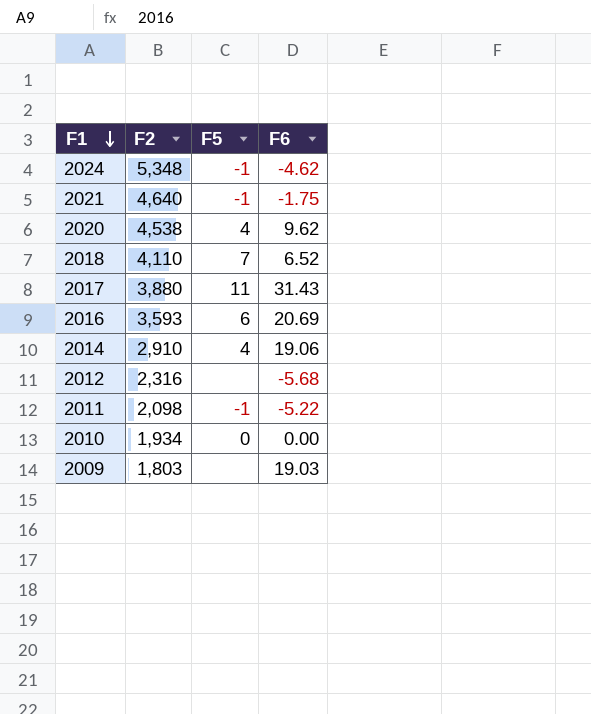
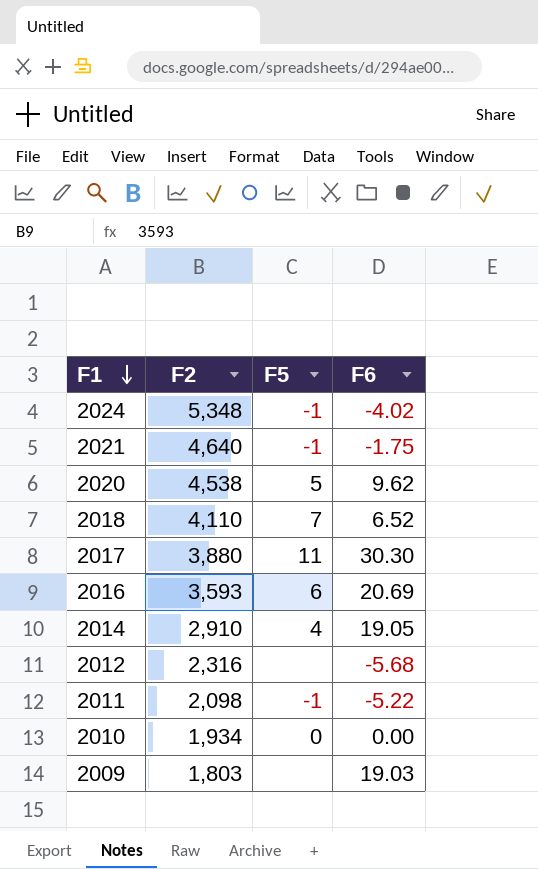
2024 | F6: -4.62 -> -4.02
2020 | F5: 4 -> 5
2017 | F6: 31.43 -> 30.30
2014 | F6: 19.06 -> 19.05

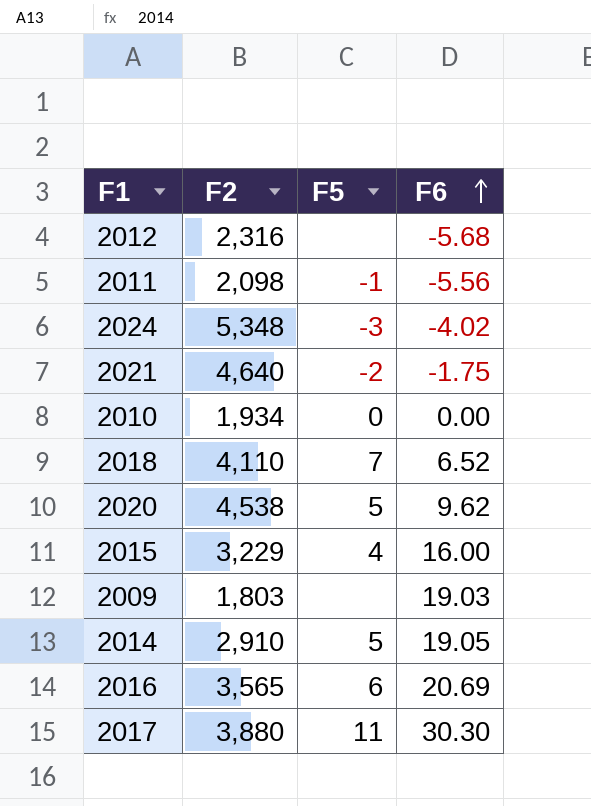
row order: F1 descending -> F6 ascending
2011 | F6: -5.22 -> -5.56
2024 | F5: -1 -> -3
2021 | F5: -1 -> -2
row 2015: none -> 3,229 | 4 | 16.00
2014 | F5: 4 -> 5
2016 | F2: 3,593 -> 3,565

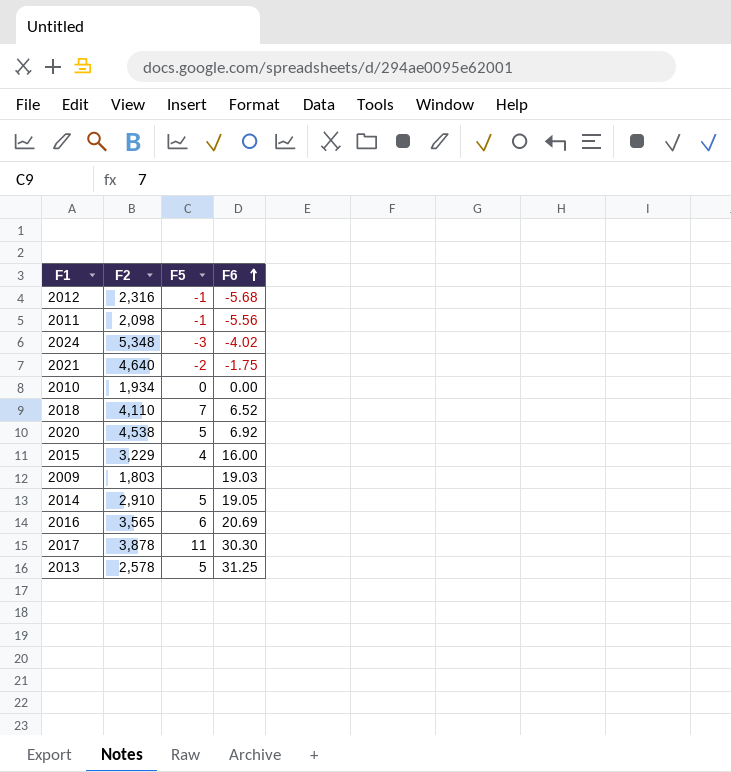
2012 | F5: none -> -1
2020 | F6: 9.62 -> 6.92
2017 | F2: 3,880 -> 3,878
row 2013: none -> 2,578 | 5 | 31.25

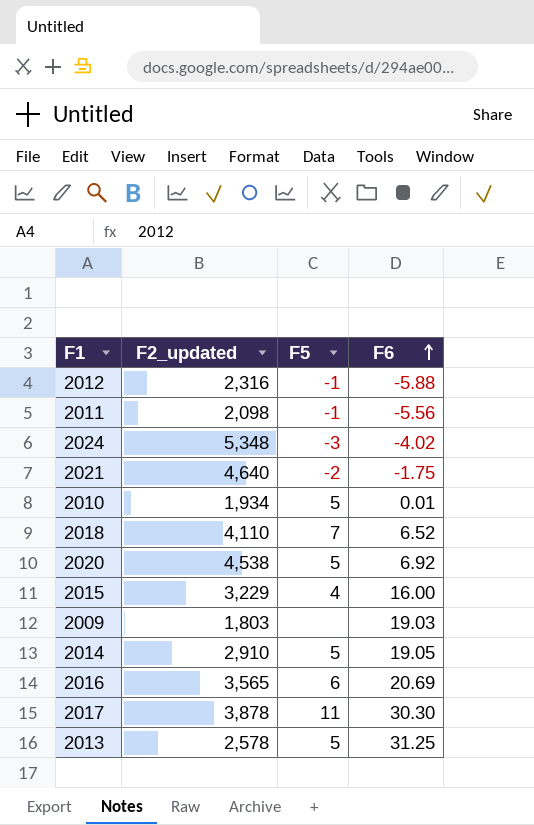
column name: F2 -> F2_updated
2012 | F6: -5.68 -> -5.88
2010 | F5: 0 -> 5
2010 | F6: 0.00 -> 0.01

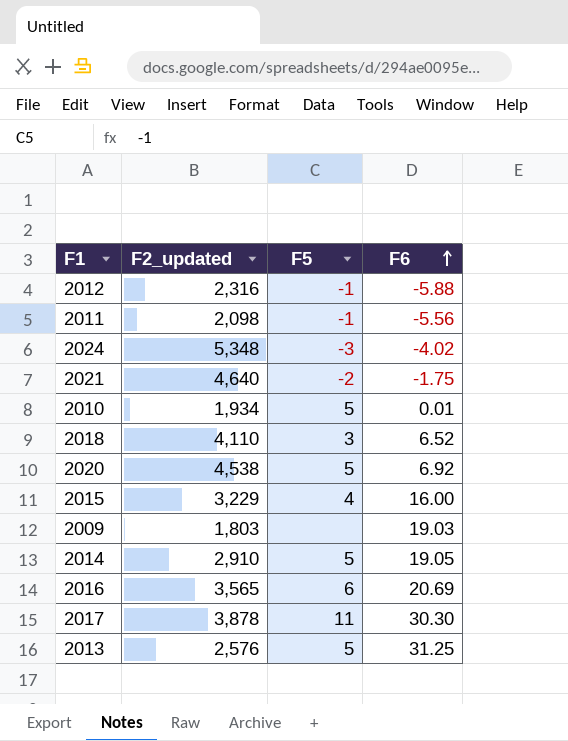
2018 | F5: 7 -> 3
2013 | F2_updated: 2,578 -> 2,576

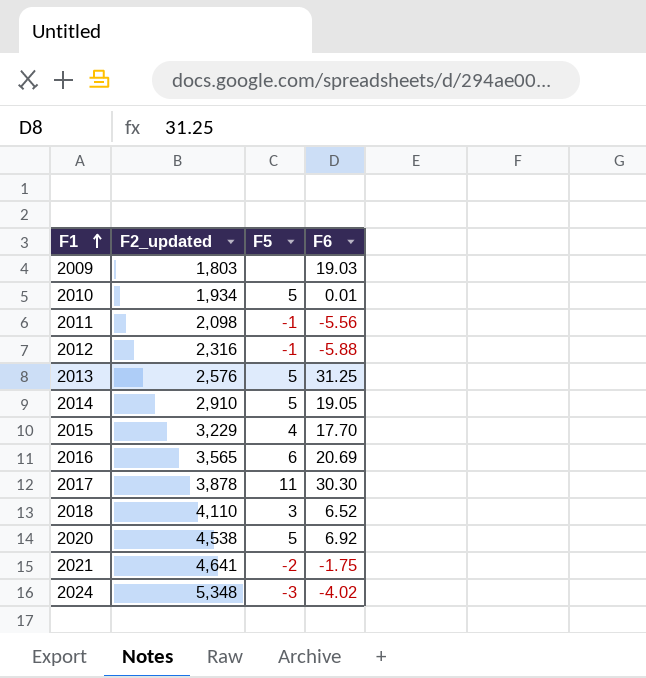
row order: F6 ascending -> F1 ascending
2015 | F6: 16.00 -> 17.70
2021 | F2_updated: 4,640 -> 4,641

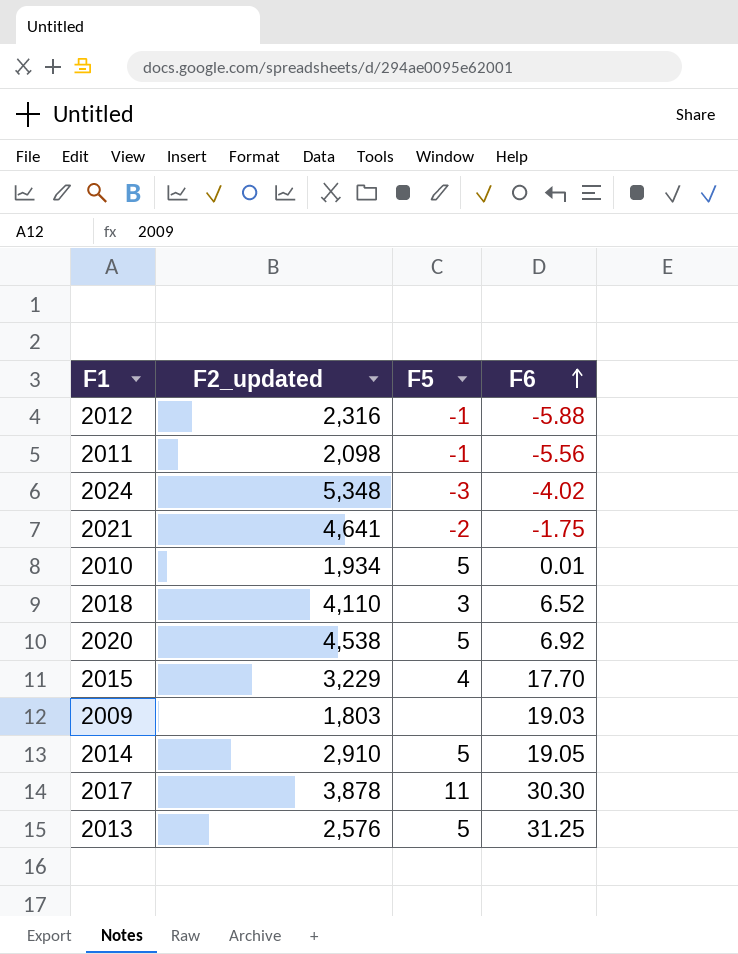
row order: F1 ascending -> F6 ascending
row 2016: 3,565 | 6 | 20.69 -> none

